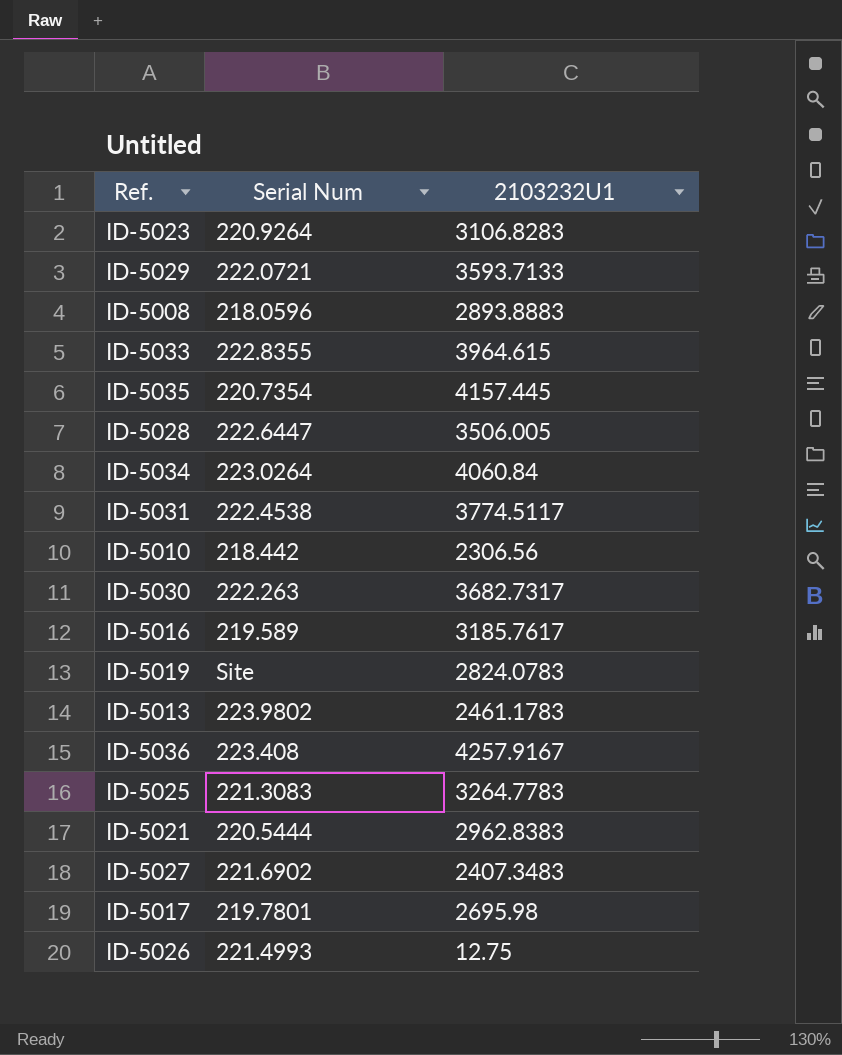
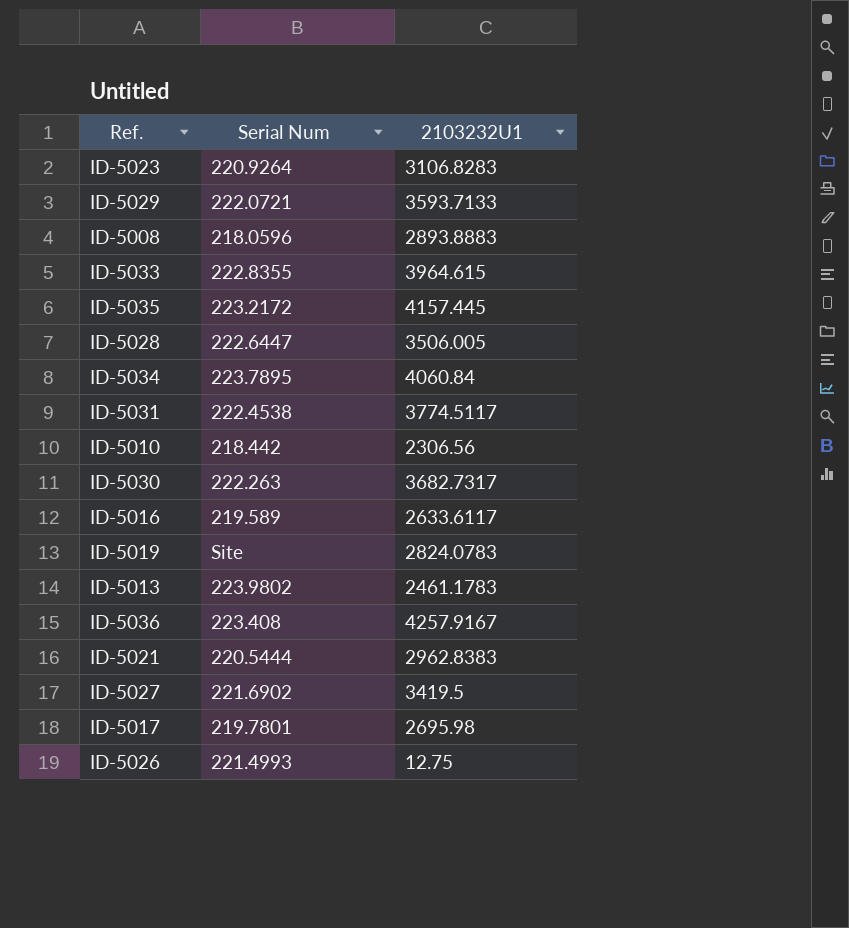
row ID-5025: 221.3083 | 3264.7783 -> none
ID-5035 | Serial Num: 220.7354 -> 223.2172
ID-5034 | Serial Num: 223.0264 -> 223.7895
ID-5016 | 2103232U1: 3185.7617 -> 2633.6117
ID-5027 | 2103232U1: 2407.3483 -> 3419.5

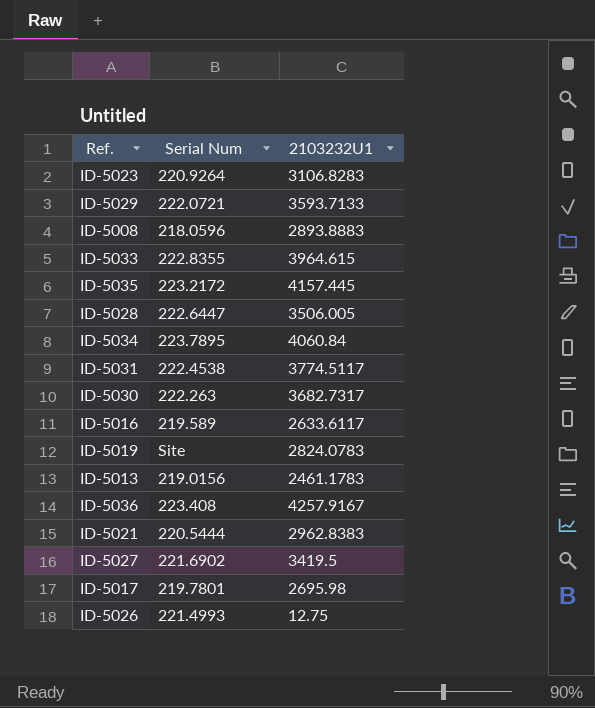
row ID-5010: 218.442 | 2306.56 -> none
ID-5013 | Serial Num: 223.9802 -> 219.0156

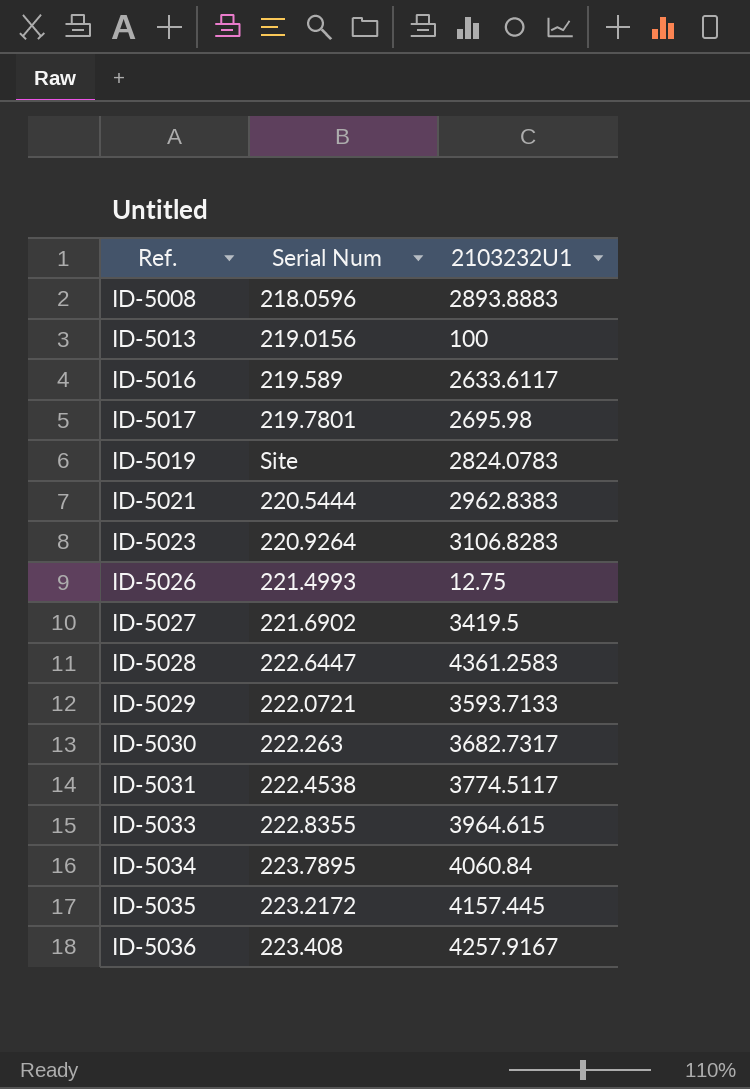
row order: none -> Ref. ascending
ID-5013 | 2103232U1: 2461.1783 -> 100
ID-5028 | 2103232U1: 3506.005 -> 4361.2583

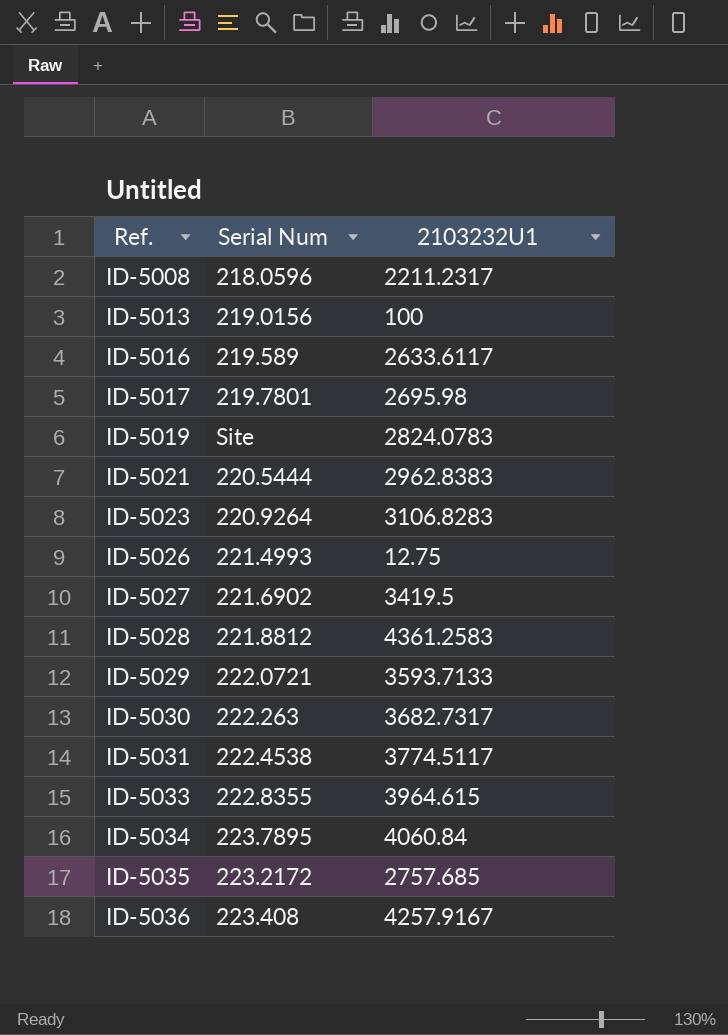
ID-5008 | 2103232U1: 2893.8883 -> 2211.2317
ID-5028 | Serial Num: 222.6447 -> 221.8812
ID-5035 | 2103232U1: 4157.445 -> 2757.685

